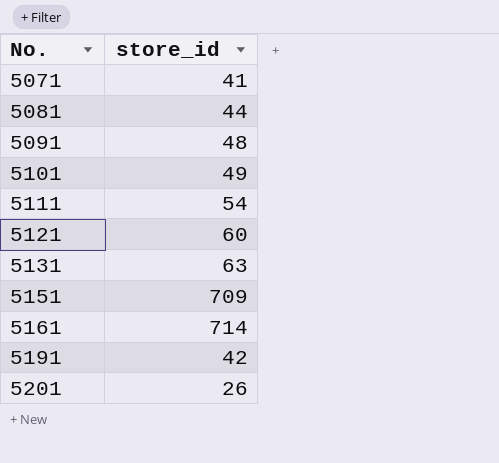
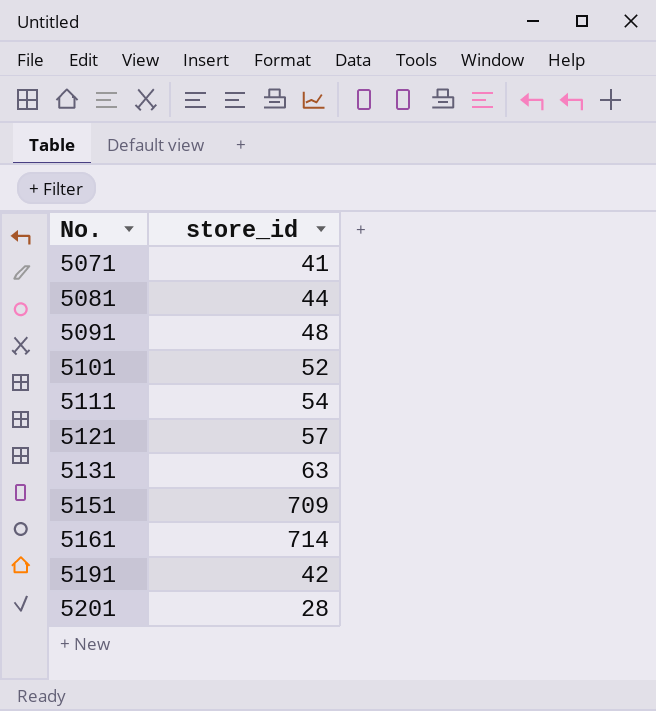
5101 | store_id: 49 -> 52
5121 | store_id: 60 -> 57
5201 | store_id: 26 -> 28

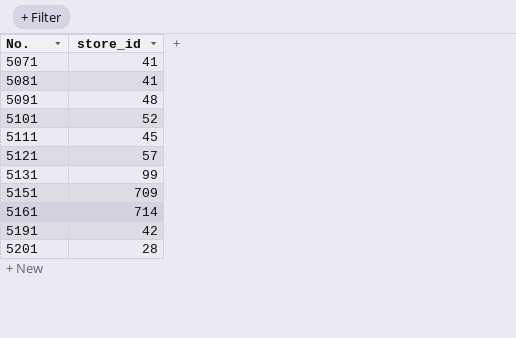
5081 | store_id: 44 -> 41
5111 | store_id: 54 -> 45
5131 | store_id: 63 -> 99

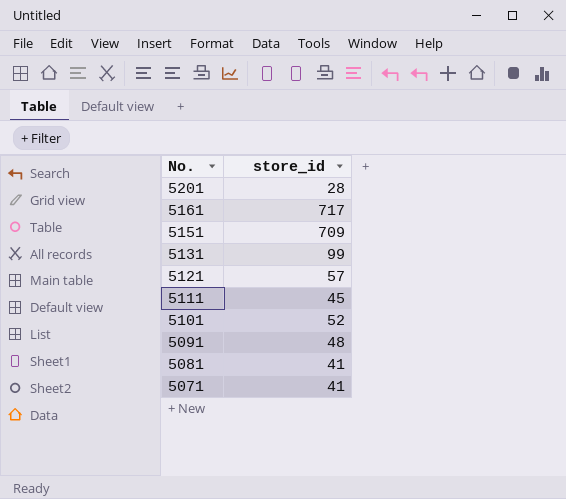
row order: No. ascending -> No. descending
row 5191: 42 -> none
5161 | store_id: 714 -> 717

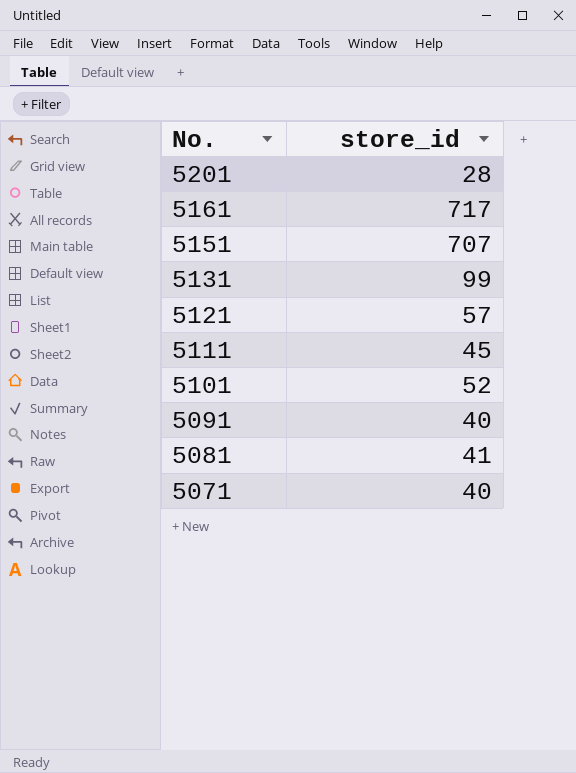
5151 | store_id: 709 -> 707
5091 | store_id: 48 -> 40
5071 | store_id: 41 -> 40

